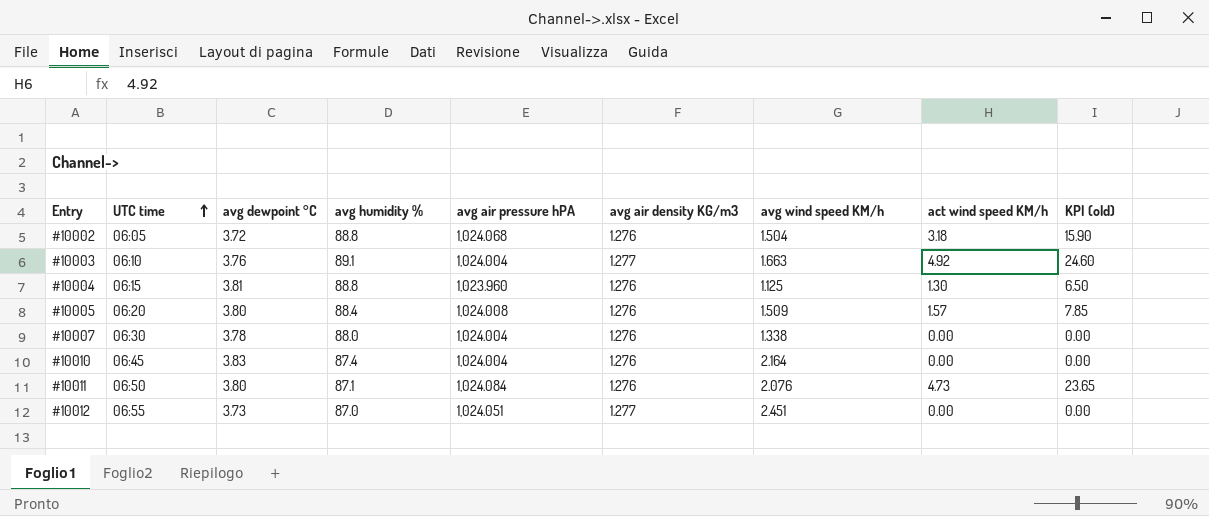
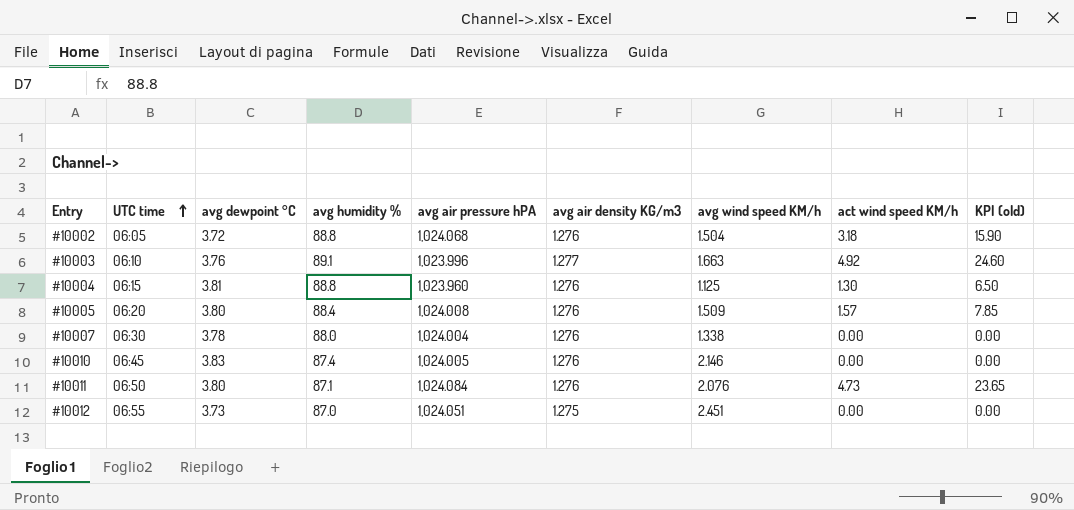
#10003 | avg air pressure hPA: 1,024.004 -> 1,023.996
#10010 | avg air pressure hPA: 1,024.004 -> 1,024.005
#10010 | avg wind speed KM/h: 2.164 -> 2.146
#10012 | avg air density KG/m3: 1.277 -> 1.275

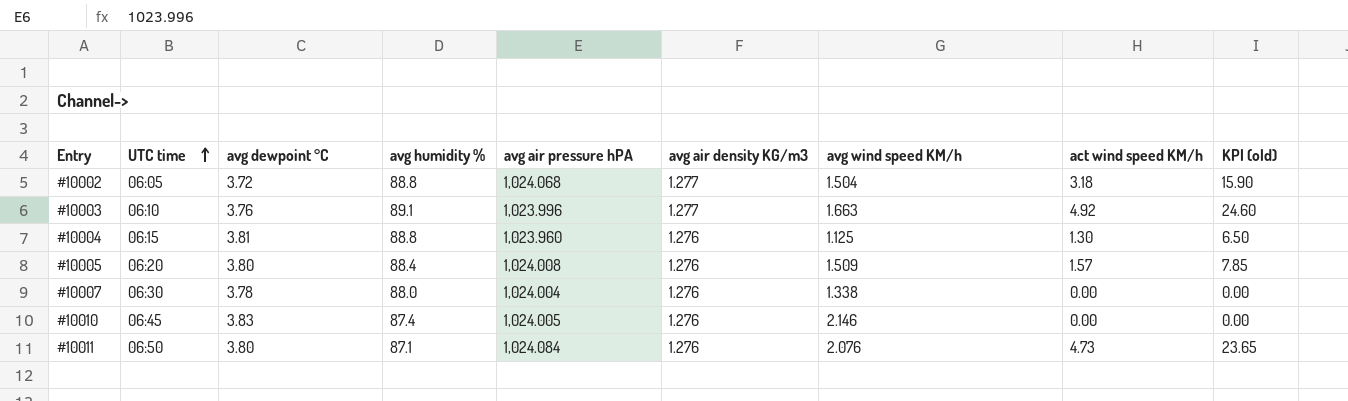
row #10012: 06:55 | 3.73 | 87.0 | 1,024.051 | 1.275 | 2.451 | 0.00 | 0.00 -> none
#10002 | avg air density KG/m3: 1.276 -> 1.277

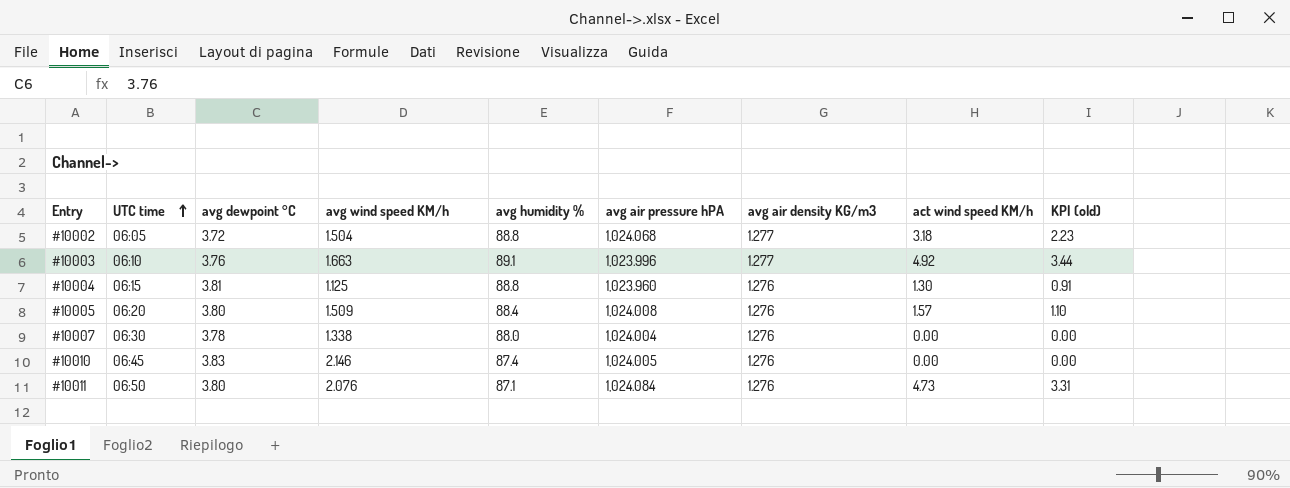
column avg wind speed KM/h | position: 7 -> 4
column KPI (old) | formula: [act wind speed KM/h] * 5 -> [act wind speed KM/h] * 0.7

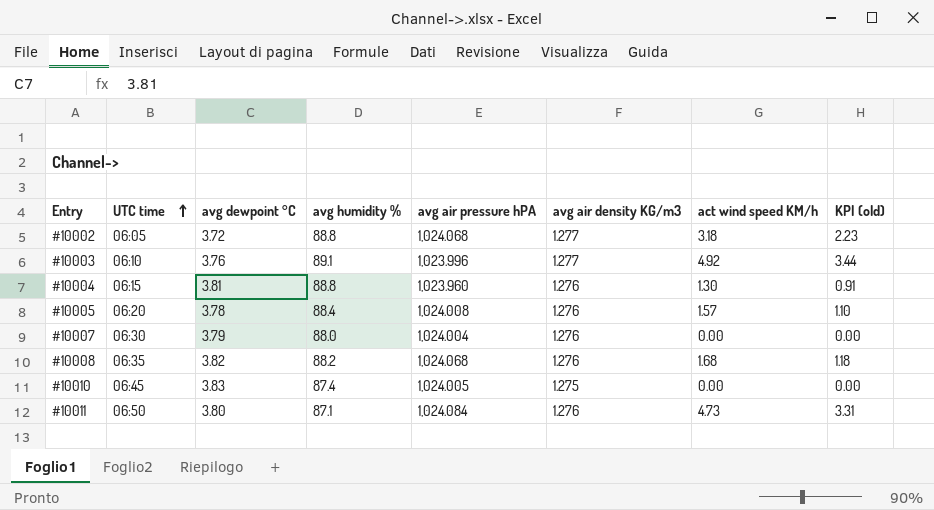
column avg wind speed KM/h | position: 4 -> none
#10005 | avg dewpoint °C: 3.80 -> 3.78
#10007 | avg dewpoint °C: 3.78 -> 3.79
row #10008: none -> 06:35 | 3.82 | 88.2 | 1,024.068 | 1.276 | 1.68 | 1.18
#10010 | avg air density KG/m3: 1.276 -> 1.275

